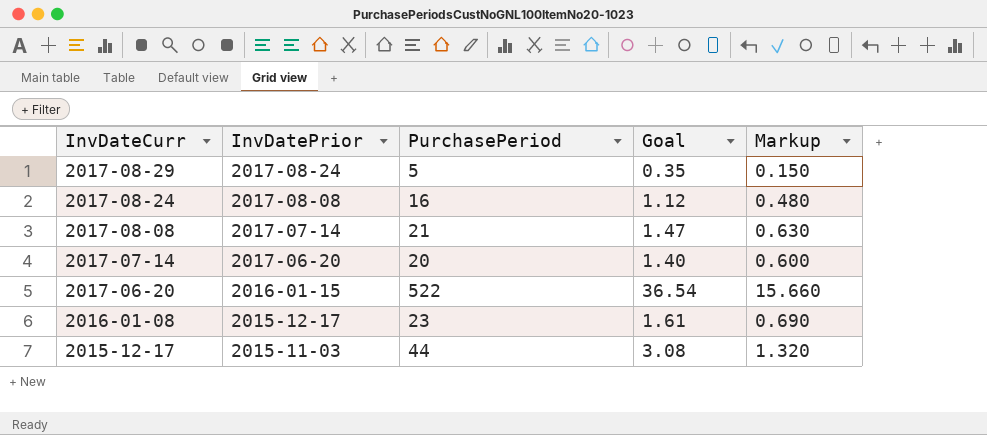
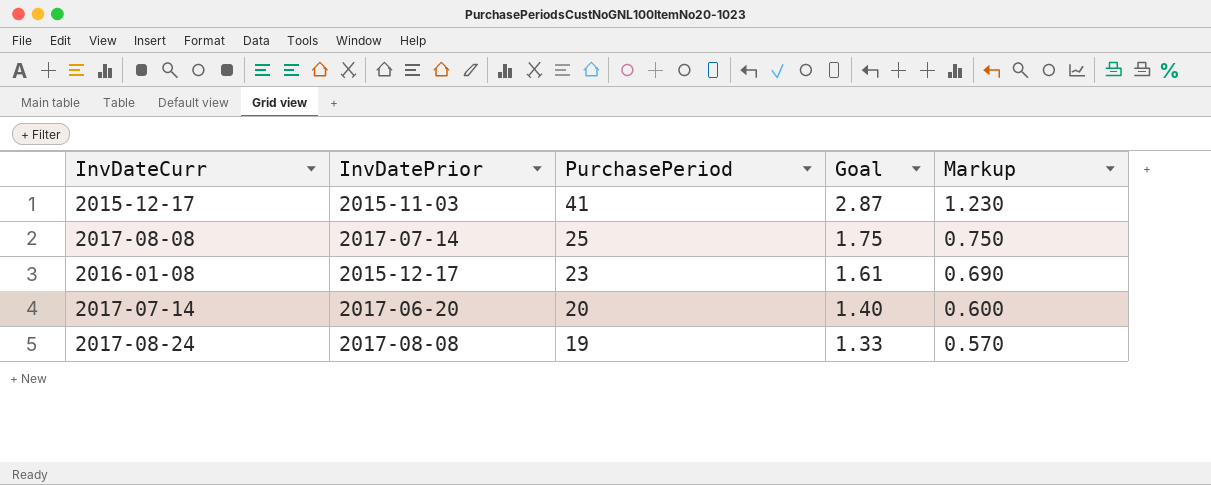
row order: InvDateCurr descending -> PurchasePeriod descending
row 2017-08-29: 2017-08-24 | 5 | 0.35 | 0.150 -> none
row 2017-06-20: 2016-01-15 | 522 | 36.54 | 15.660 -> none
2015-12-17 | PurchasePeriod: 44 -> 41
2015-12-17 | Goal: 3.08 -> 2.87
2015-12-17 | Markup: 1.320 -> 1.230
2017-08-08 | PurchasePeriod: 21 -> 25
2017-08-08 | Goal: 1.47 -> 1.75
2017-08-08 | Markup: 0.630 -> 0.750
2017-08-24 | PurchasePeriod: 16 -> 19
2017-08-24 | Goal: 1.12 -> 1.33
2017-08-24 | Markup: 0.480 -> 0.570

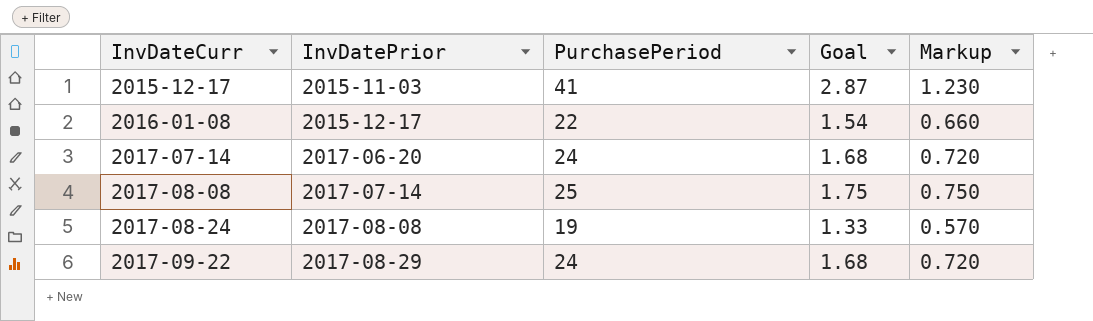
row order: PurchasePeriod descending -> InvDateCurr ascending
2016-01-08 | PurchasePeriod: 23 -> 22
2016-01-08 | Goal: 1.61 -> 1.54
2016-01-08 | Markup: 0.690 -> 0.660
2017-07-14 | PurchasePeriod: 20 -> 24
2017-07-14 | Goal: 1.40 -> 1.68
2017-07-14 | Markup: 0.600 -> 0.720
row 2017-09-22: none -> 2017-08-29 | 24 | 1.68 | 0.720

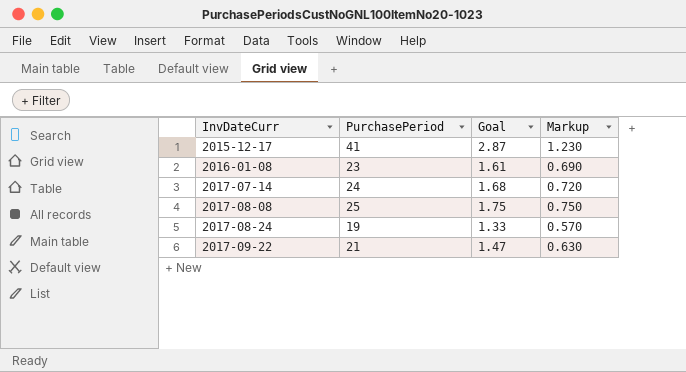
column InvDatePrior | position: 2 -> none
2016-01-08 | PurchasePeriod: 22 -> 23
2016-01-08 | Goal: 1.54 -> 1.61
2016-01-08 | Markup: 0.660 -> 0.690
2017-09-22 | PurchasePeriod: 24 -> 21
2017-09-22 | Goal: 1.68 -> 1.47
2017-09-22 | Markup: 0.720 -> 0.630

